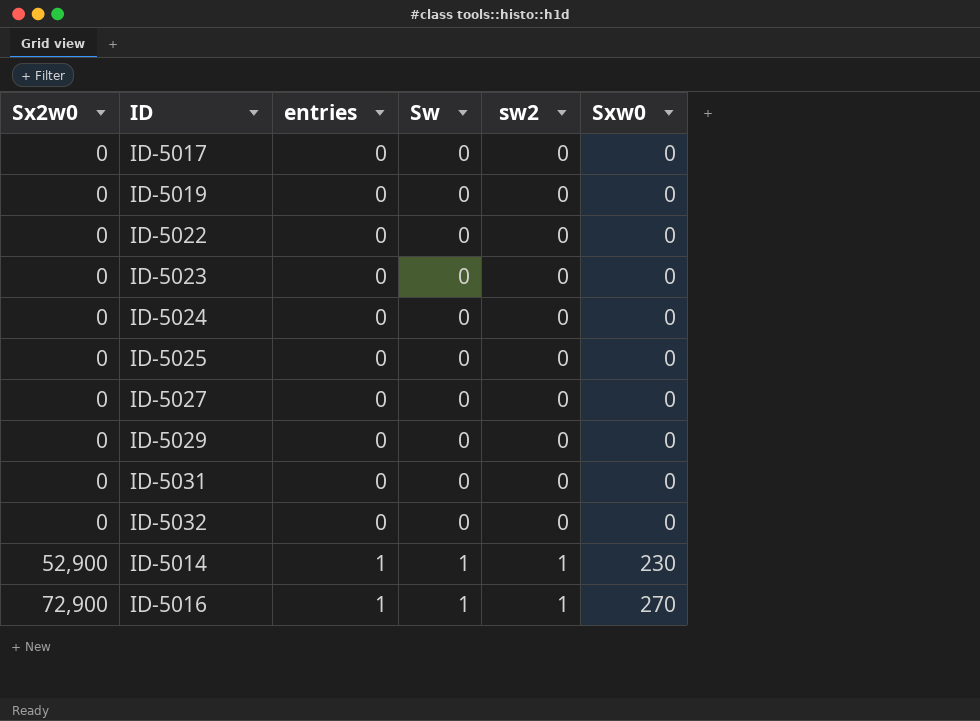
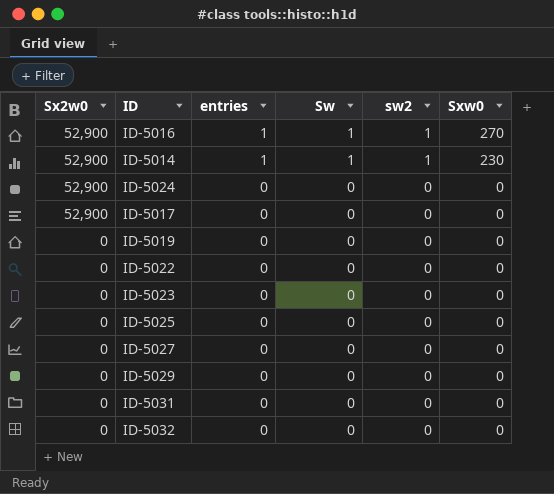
row order: Sx2w0 ascending -> Sx2w0 descending
ID-5016 | Sx2w0: 72,900 -> 52,900
ID-5024 | Sx2w0: 0 -> 52,900
ID-5017 | Sx2w0: 0 -> 52,900

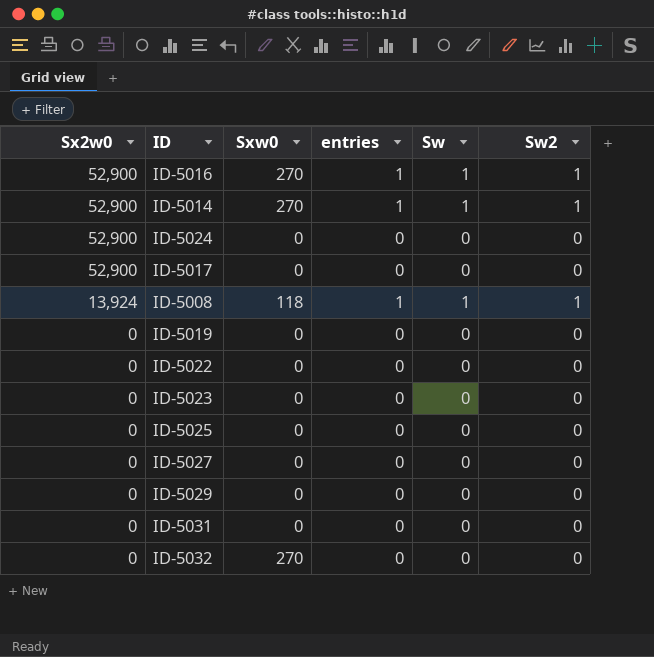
column Sxw0 | position: 6 -> 3
column name: sw2 -> Sw2
ID-5014 | Sxw0: 230 -> 270
row ID-5008: none -> 13,924 | 118 | 1 | 1 | 1
ID-5032 | Sxw0: 0 -> 270

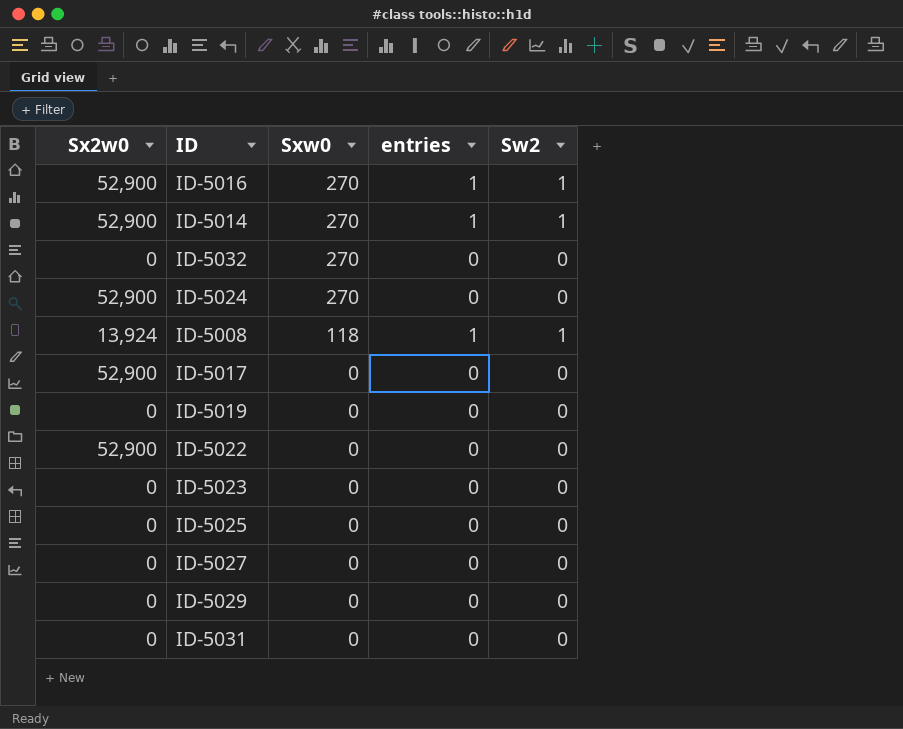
row order: Sx2w0 descending -> Sxw0 descending
column Sw | position: 5 -> none
ID-5024 | Sxw0: 0 -> 270
ID-5022 | Sx2w0: 0 -> 52,900

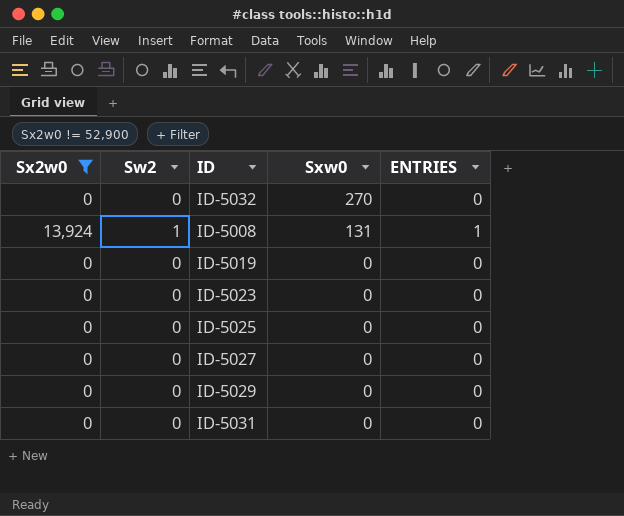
filter: none -> Sx2w0 != 52,900
column Sw2 | position: 5 -> 2
column name: entries -> ENTRIES
ID-5008 | Sxw0: 118 -> 131

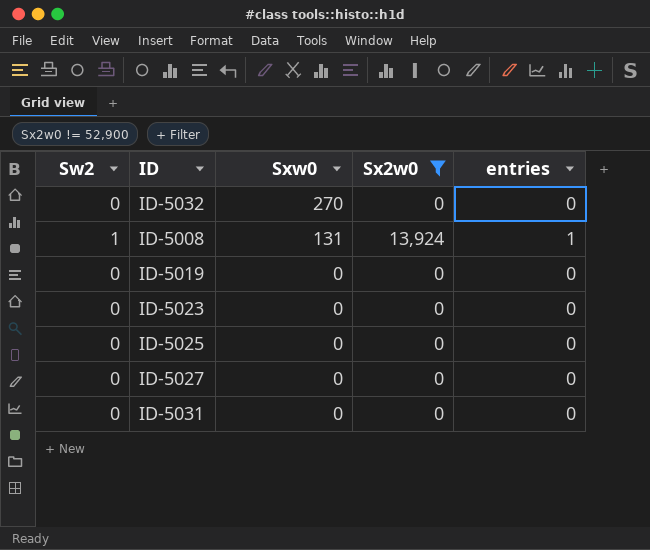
column Sx2w0 | position: 1 -> 4
column name: ENTRIES -> entries
row ID-5029: 0 | 0 | 0 | 0 -> none

